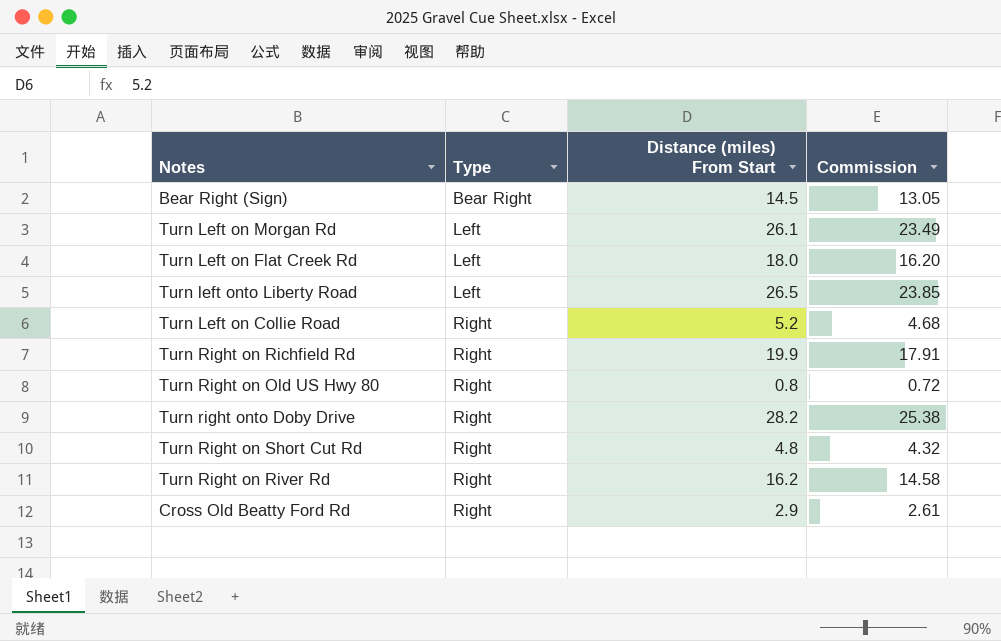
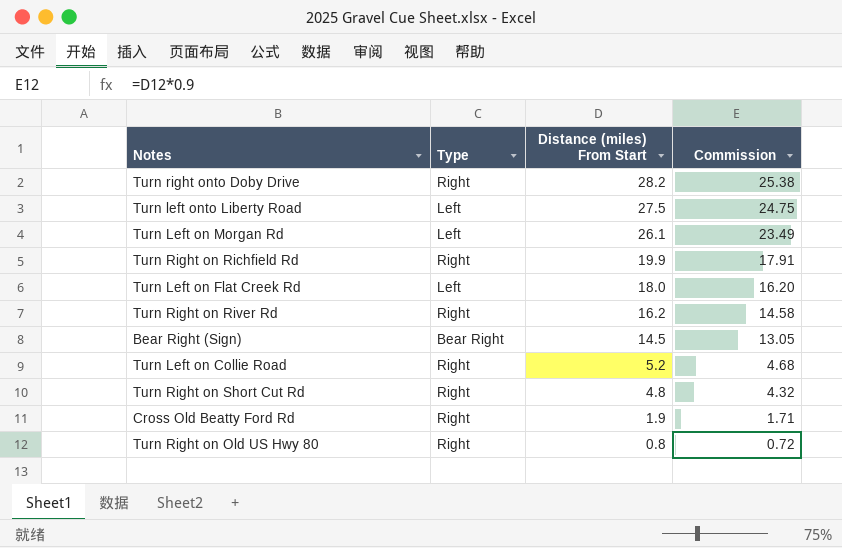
row order: Type ascending -> Distance (miles) From Start descending
Turn left onto Liberty Road | Distance (miles) From Start: 26.5 -> 27.5
Turn left onto Liberty Road | Commission: 23.85 -> 24.75
Cross Old Beatty Ford Rd | Distance (miles) From Start: 2.9 -> 1.9
Cross Old Beatty Ford Rd | Commission: 2.61 -> 1.71

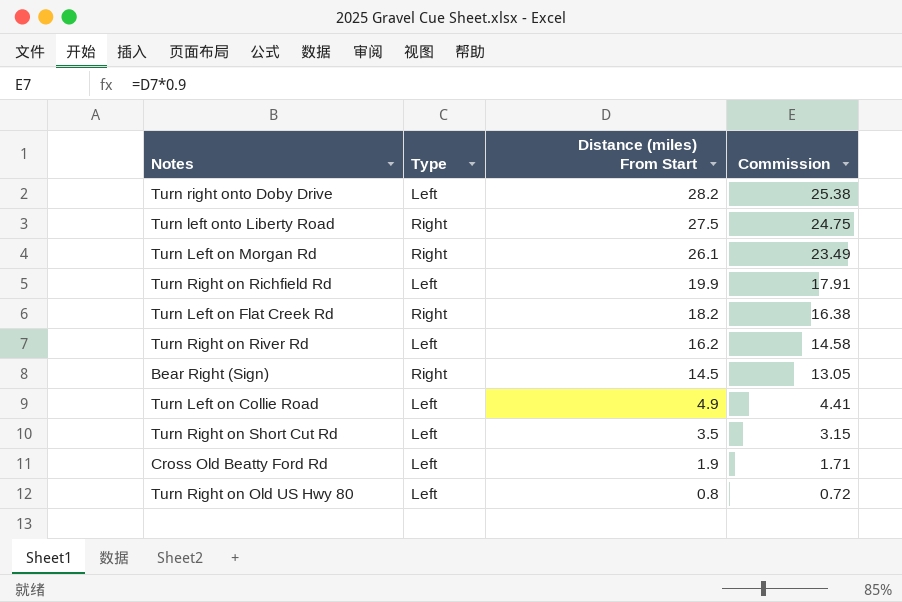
Turn right onto Doby Drive | Type: Right -> Left
Turn left onto Liberty Road | Type: Left -> Right
Turn Left on Morgan Rd | Type: Left -> Right
Turn Right on Richfield Rd | Type: Right -> Left
Turn Left on Flat Creek Rd | Type: Left -> Right
Turn Left on Flat Creek Rd | Distance (miles) From Start: 18.0 -> 18.2
Turn Left on Flat Creek Rd | Commission: 16.20 -> 16.38
Turn Right on River Rd | Type: Right -> Left
Bear Right (Sign) | Type: Bear Right -> Right
Turn Left on Collie Road | Type: Right -> Left
Turn Left on Collie Road | Distance (miles) From Start: 5.2 -> 4.9
Turn Left on Collie Road | Commission: 4.68 -> 4.41
Turn Right on Short Cut Rd | Type: Right -> Left
Turn Right on Short Cut Rd | Distance (miles) From Start: 4.8 -> 3.5
Turn Right on Short Cut Rd | Commission: 4.32 -> 3.15
Cross Old Beatty Ford Rd | Type: Right -> Left
Turn Right on Old US Hwy 80 | Type: Right -> Left

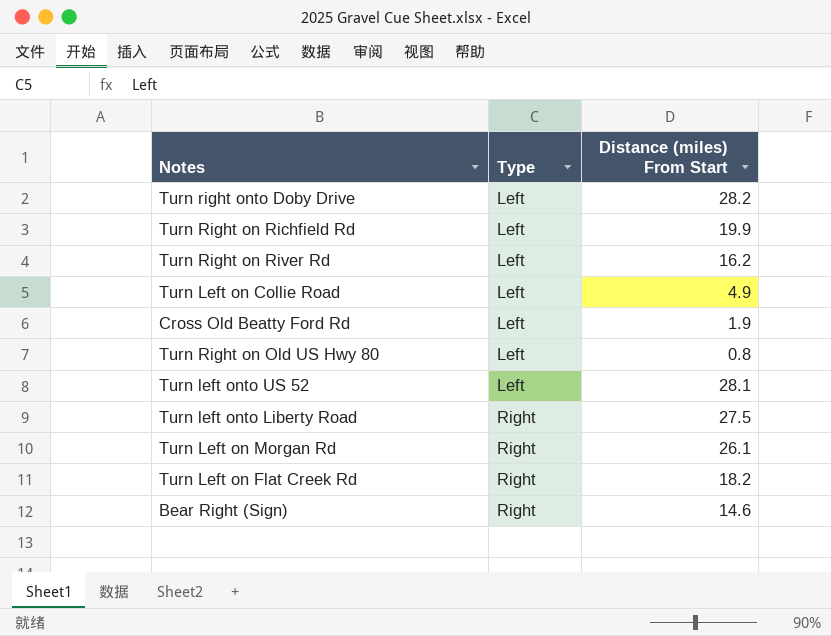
row order: Distance (miles) From Start descending -> Type ascending
column Commission | formula: [Distance (miles) From Start] * 0.9 -> none
row Turn Right on Short Cut Rd: Left | 3.5 | 3.15 -> none
row Turn left onto US 52: none -> Left | 28.1
Bear Right (Sign) | Distance (miles) From Start: 14.5 -> 14.6

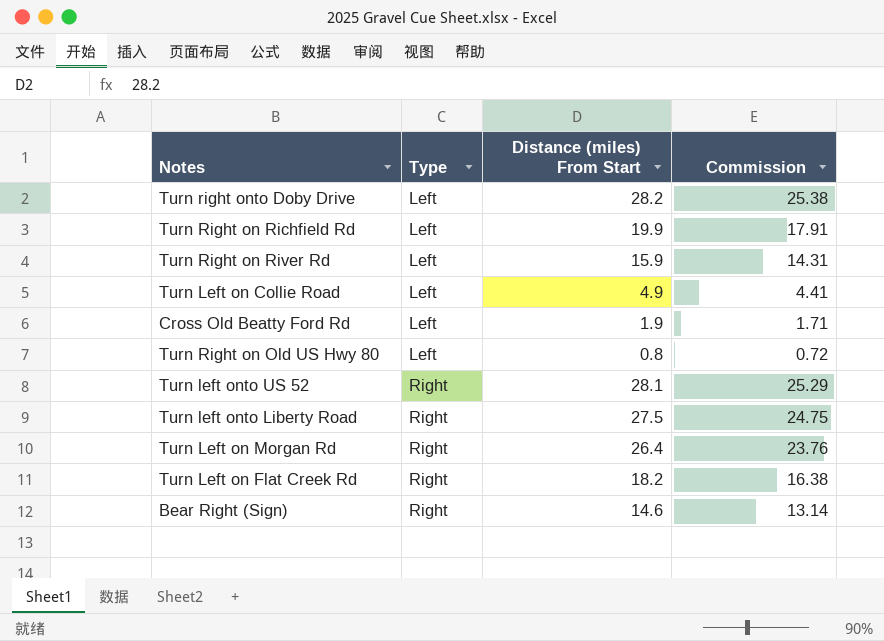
column Commission | formula: none -> [Distance (miles) From Start] * 0.9
Turn Right on River Rd | Distance (miles) From Start: 16.2 -> 15.9
Turn left onto US 52 | Type: Left -> Right
Turn Left on Morgan Rd | Distance (miles) From Start: 26.1 -> 26.4

